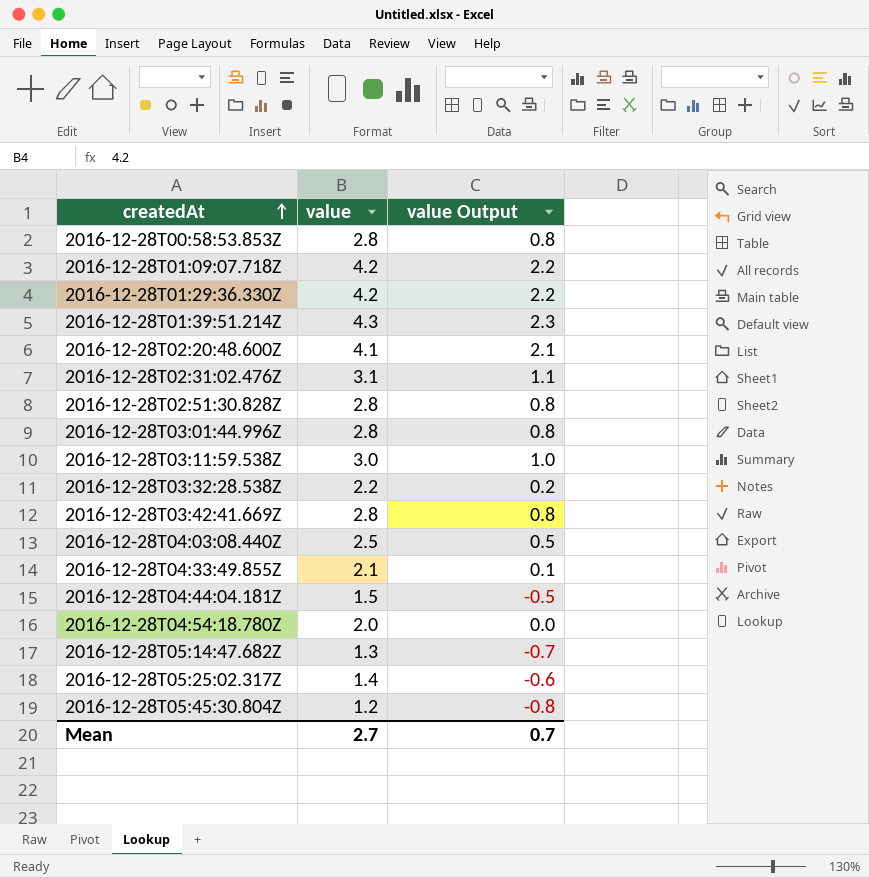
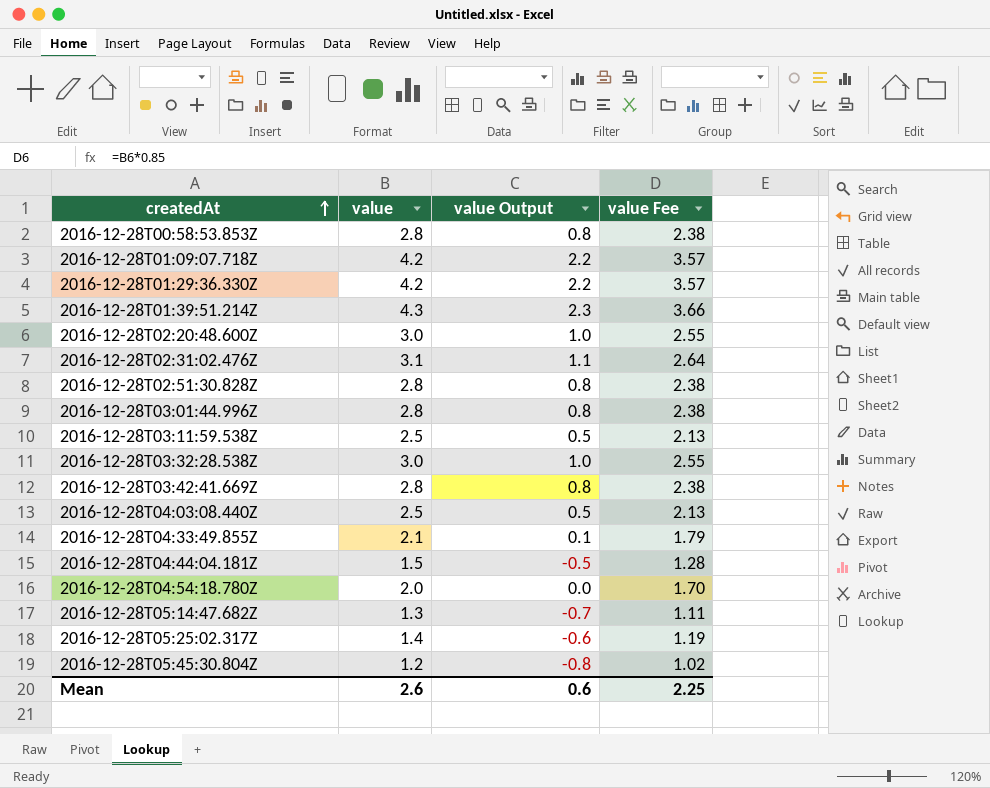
column value Fee | formula: none -> [value] * 0.85
2016-12-28T02:20:48.600Z | value: 4.1 -> 3.0
2016-12-28T02:20:48.600Z | value Output: 2.1 -> 1.0
2016-12-28T03:11:59.538Z | value: 3.0 -> 2.5
2016-12-28T03:11:59.538Z | value Output: 1.0 -> 0.5
2016-12-28T03:32:28.538Z | value: 2.2 -> 3.0
2016-12-28T03:32:28.538Z | value Output: 0.2 -> 1.0
Mean | value: 2.7 -> 2.6
Mean | value Output: 0.7 -> 0.6

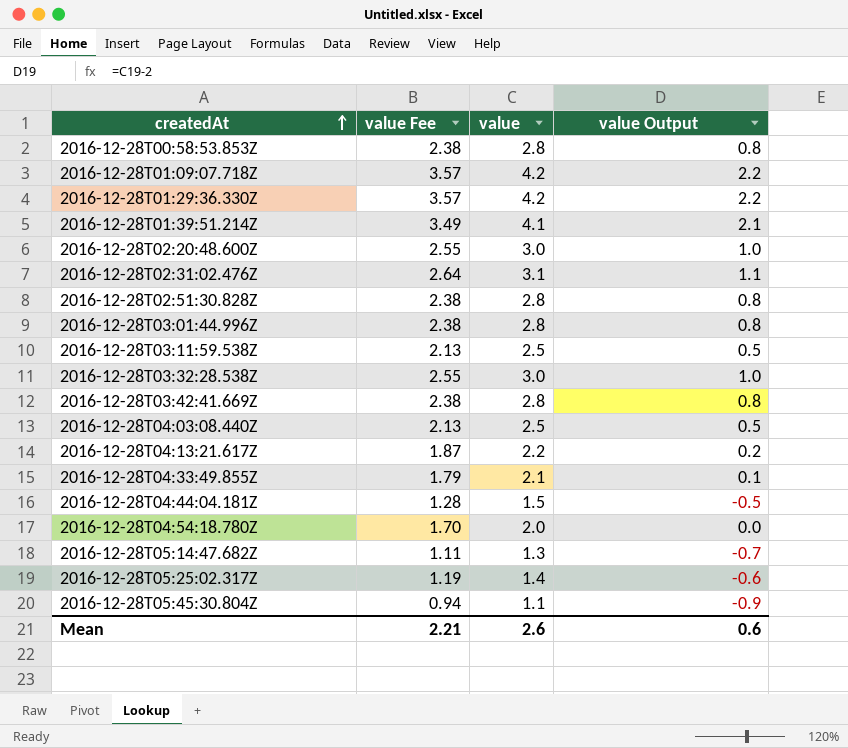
column value Fee | position: 4 -> 2
2016-12-28T01:39:51.214Z | value Fee: 3.66 -> 3.49
2016-12-28T01:39:51.214Z | value: 4.3 -> 4.1
2016-12-28T01:39:51.214Z | value Output: 2.3 -> 2.1
row 2016-12-28T04:13:21.617Z: none -> 1.87 | 2.2 | 0.2
2016-12-28T05:45:30.804Z | value Fee: 1.02 -> 0.94
2016-12-28T05:45:30.804Z | value: 1.2 -> 1.1
2016-12-28T05:45:30.804Z | value Output: -0.8 -> -0.9
Mean | value Fee: 2.25 -> 2.21

